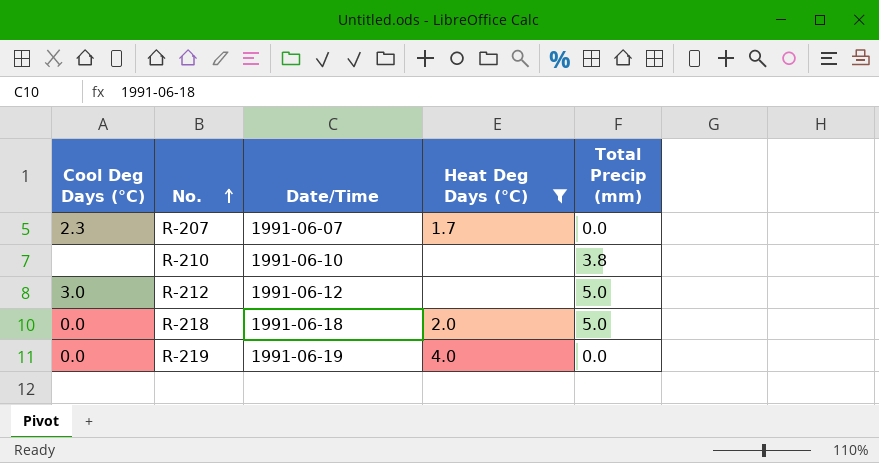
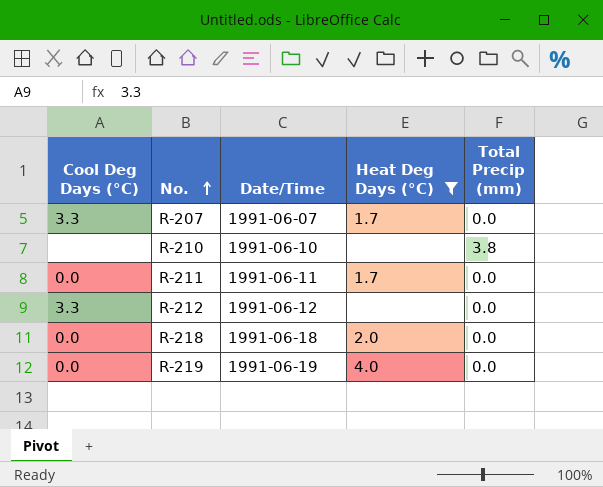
R-207 | Cool Deg Days (°C): 2.3 -> 3.3
row R-211: none -> 0.0 | 1991-06-11 | 1.7 | 0.0
R-212 | Cool Deg Days (°C): 3.0 -> 3.3
R-212 | Total Precip (mm): 5.0 -> 0.0
R-218 | Total Precip (mm): 5.0 -> 0.0

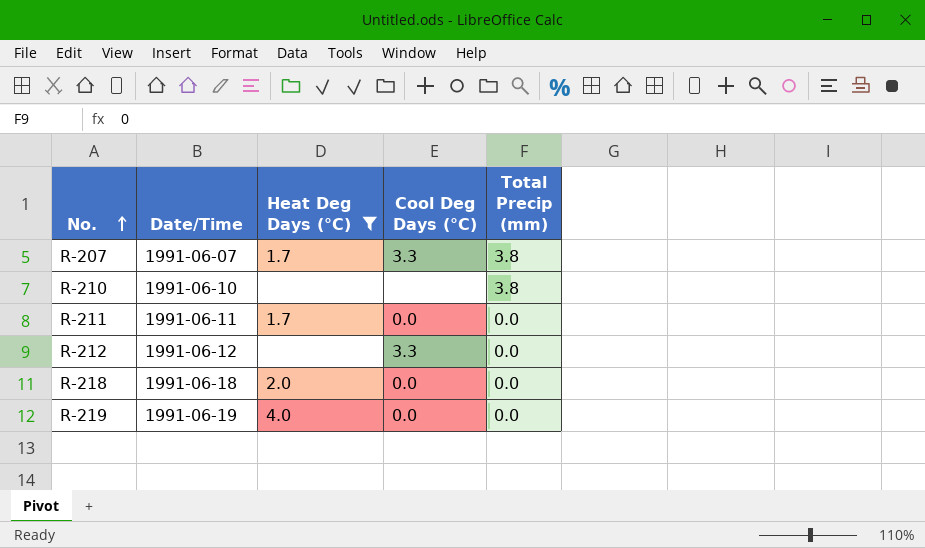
column Cool Deg Days (°C) | position: 1 -> 4
R-207 | Total Precip (mm): 0.0 -> 3.8

